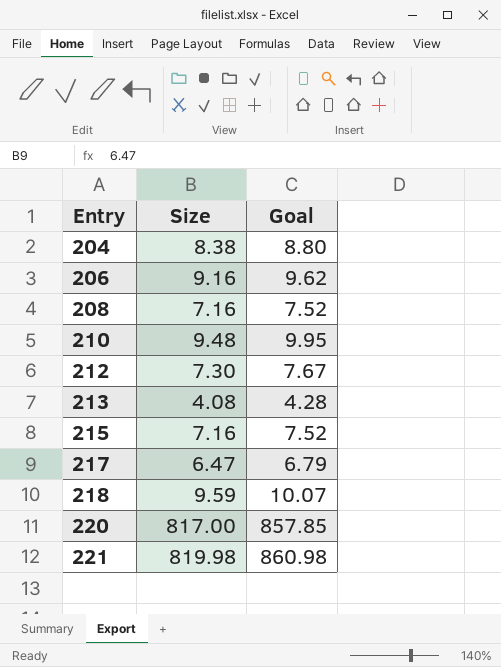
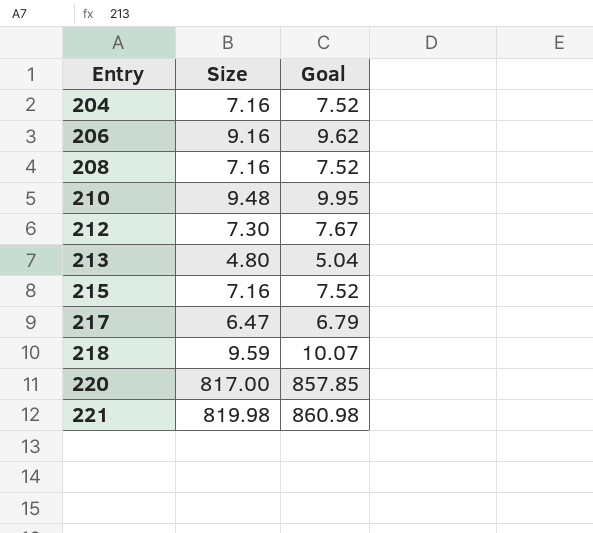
204 | Size: 8.38 -> 7.16
204 | Goal: 8.80 -> 7.52
213 | Size: 4.08 -> 4.80
213 | Goal: 4.28 -> 5.04

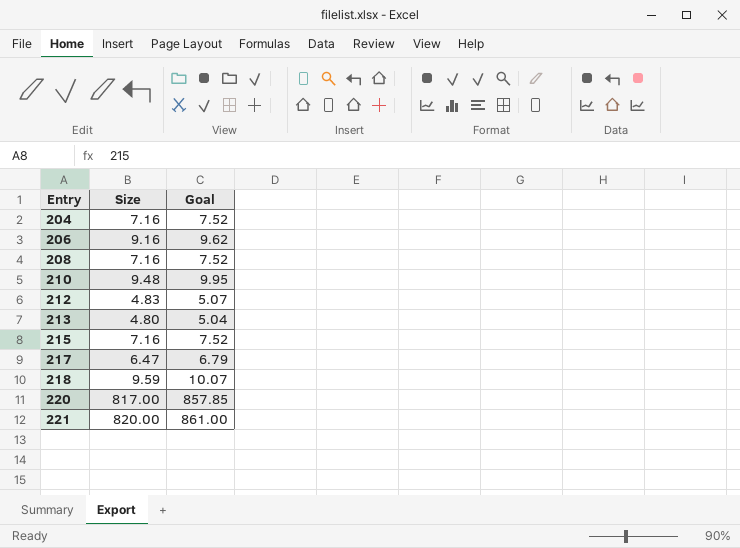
212 | Size: 7.30 -> 4.83
212 | Goal: 7.67 -> 5.07
221 | Size: 819.98 -> 820.00
221 | Goal: 860.98 -> 861.00

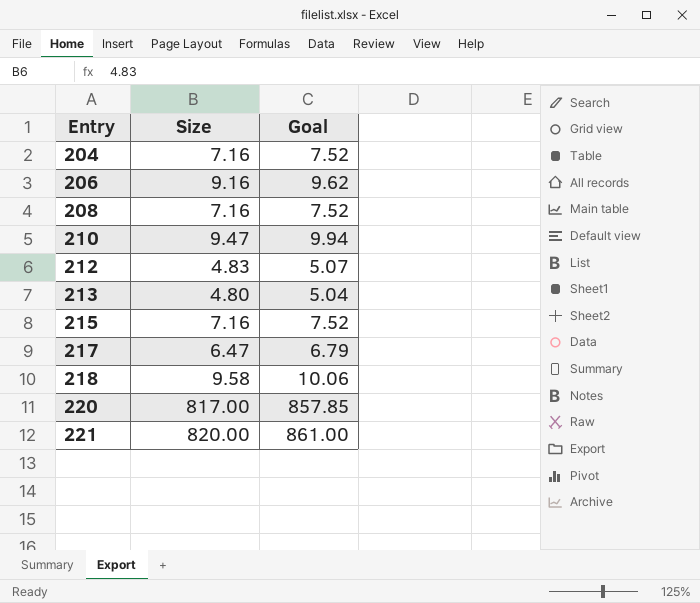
210 | Size: 9.48 -> 9.47
210 | Goal: 9.95 -> 9.94
218 | Size: 9.59 -> 9.58
218 | Goal: 10.07 -> 10.06

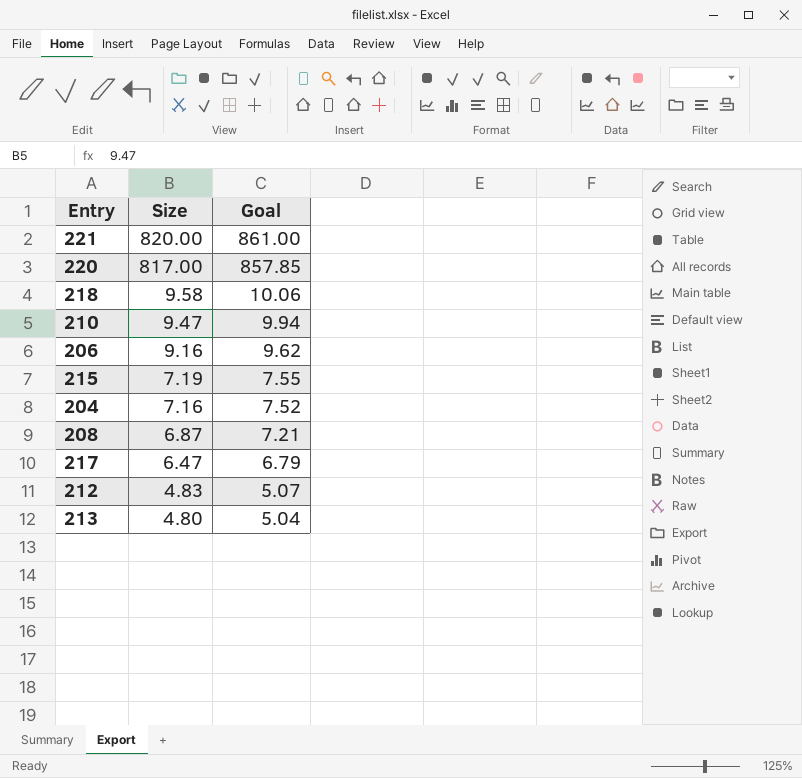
row order: Entry ascending -> Size descending
215 | Size: 7.16 -> 7.19
215 | Goal: 7.52 -> 7.55
208 | Size: 7.16 -> 6.87
208 | Goal: 7.52 -> 7.21

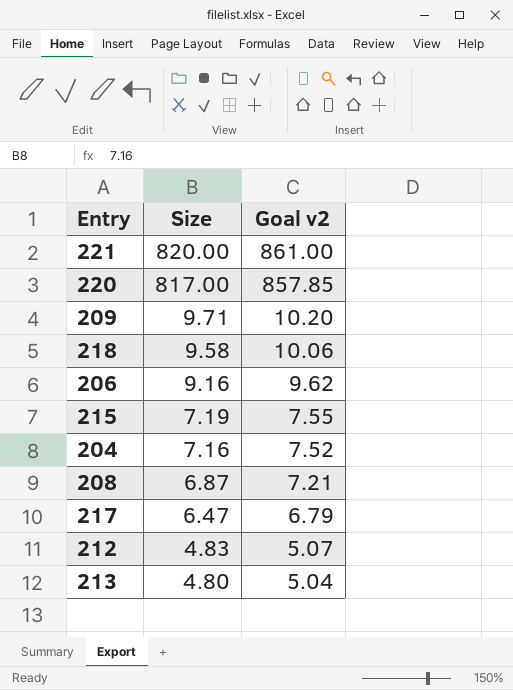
column name: Goal -> Goal v2
row 210: 9.47 | 9.94 -> none
row 209: none -> 9.71 | 10.20

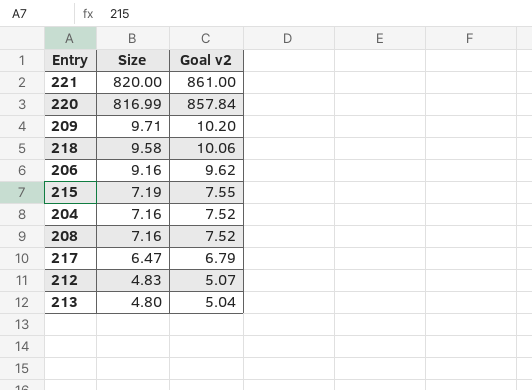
220 | Size: 817.00 -> 816.99
220 | Goal v2: 857.85 -> 857.84
208 | Size: 6.87 -> 7.16
208 | Goal v2: 7.21 -> 7.52

